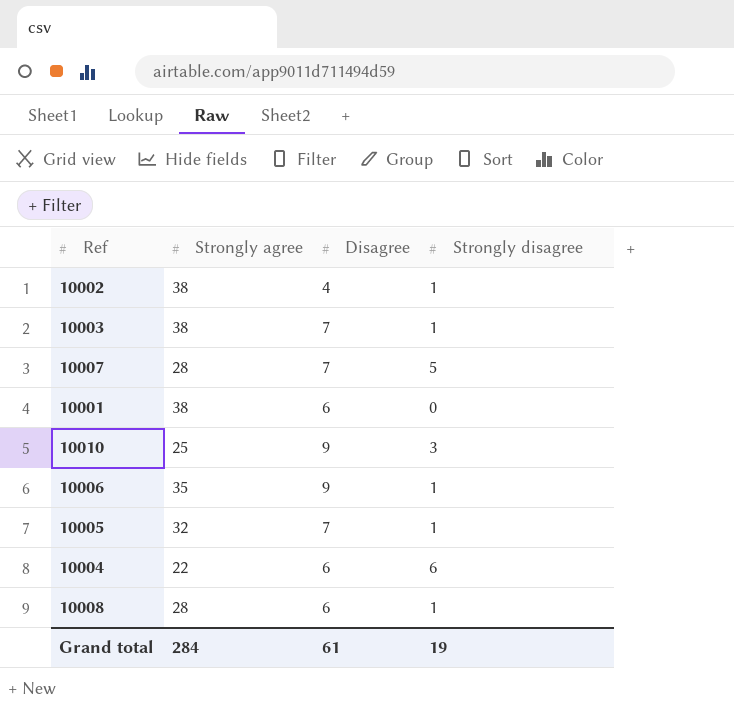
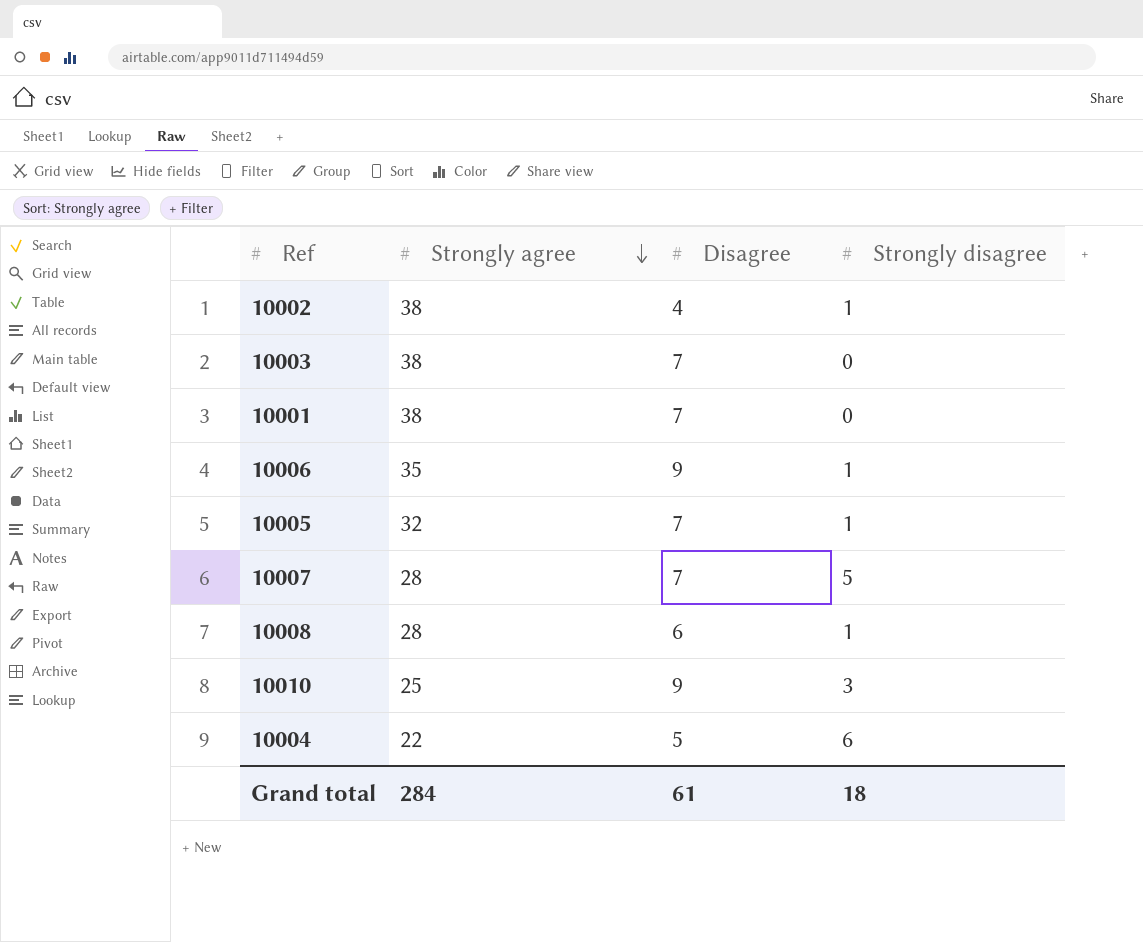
row order: none -> Strongly agree descending
10003 | Strongly disagree: 1 -> 0
10001 | Disagree: 6 -> 7
10004 | Disagree: 6 -> 5
Grand total | Strongly disagree: 19 -> 18

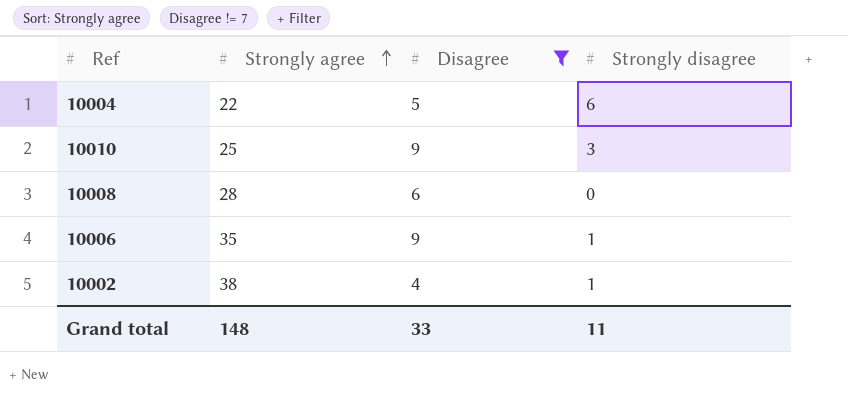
filter: none -> Disagree != 7
row order: Strongly agree descending -> Strongly agree ascending
10008 | Strongly disagree: 1 -> 0
Grand total | Strongly agree: 284 -> 148
Grand total | Disagree: 61 -> 33
Grand total | Strongly disagree: 18 -> 11

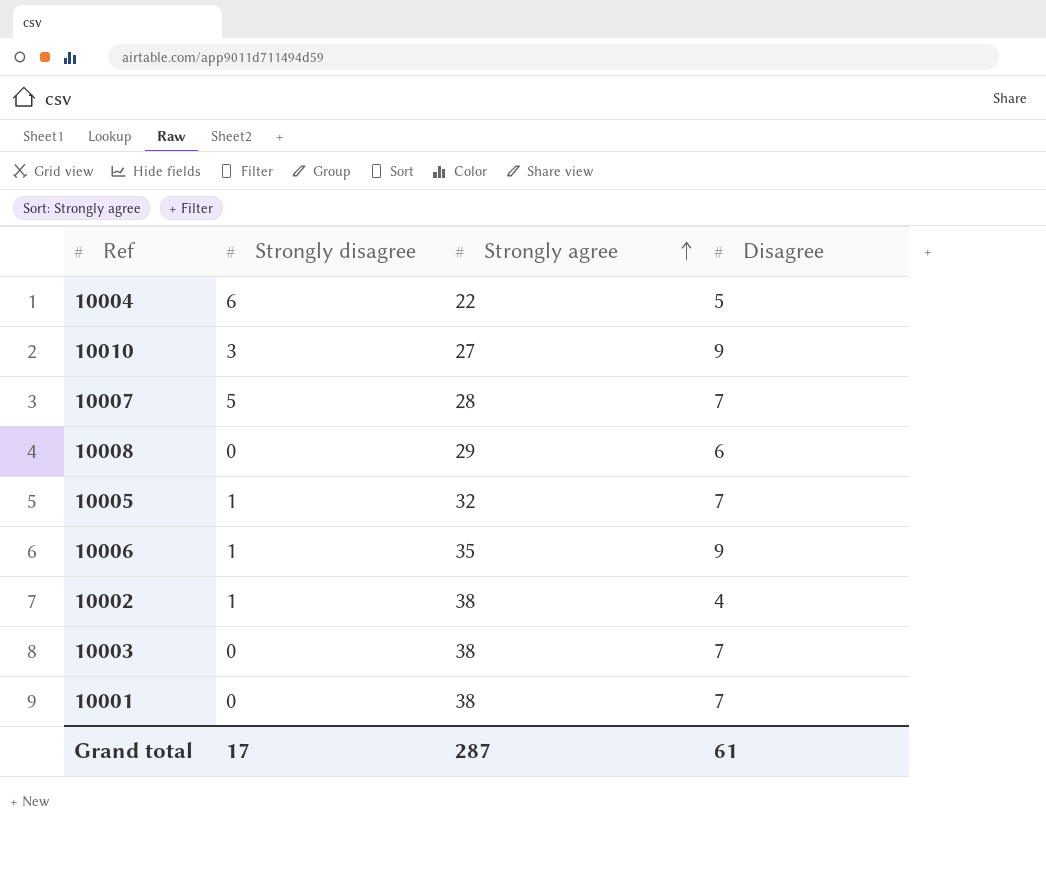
filter: Disagree != 7 -> none
column Strongly disagree | position: 4 -> 2
10010 | Strongly agree: 25 -> 27
10008 | Strongly agree: 28 -> 29
Grand total | Strongly disagree: 11 -> 17
Grand total | Strongly agree: 148 -> 287
Grand total | Disagree: 33 -> 61

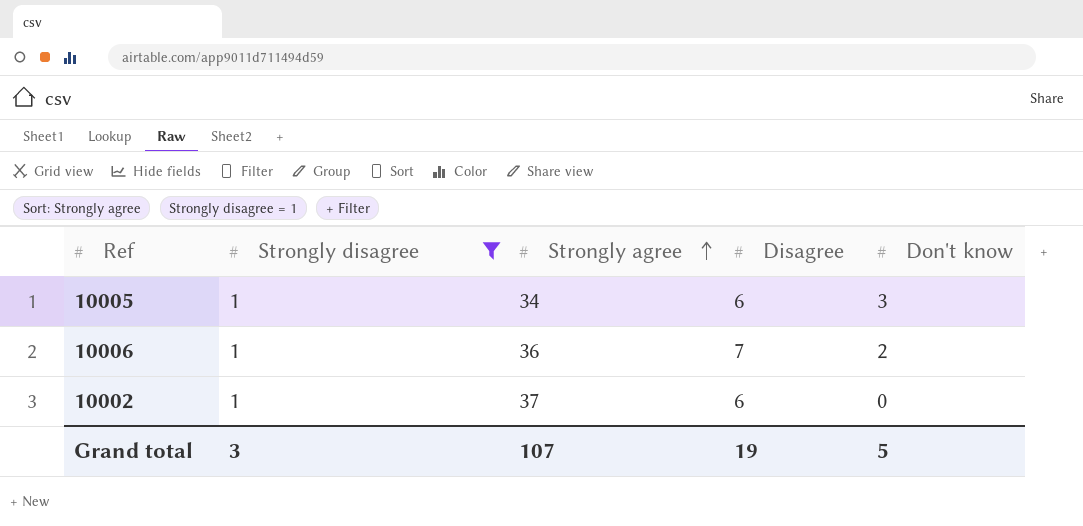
filter: none -> Strongly disagree = 1
column Don't know | position: none -> 5
10005 | Strongly agree: 32 -> 34
10005 | Disagree: 7 -> 6
10006 | Strongly agree: 35 -> 36
10006 | Disagree: 9 -> 7
10002 | Strongly agree: 38 -> 37
10002 | Disagree: 4 -> 6
Grand total | Strongly disagree: 17 -> 3
Grand total | Strongly agree: 287 -> 107
Grand total | Disagree: 61 -> 19

